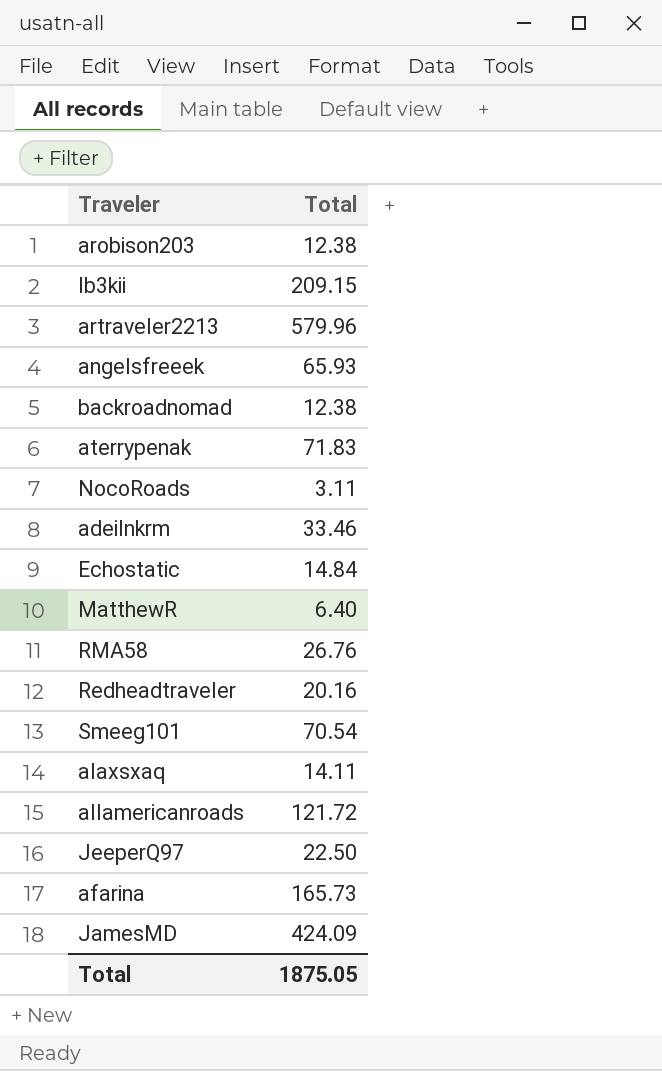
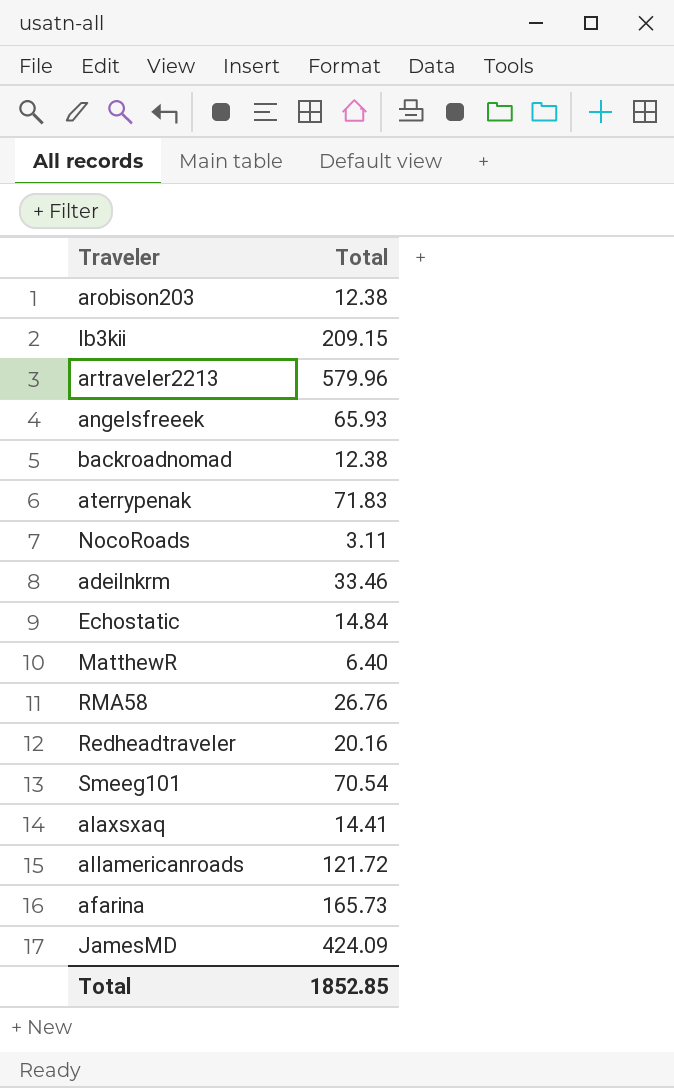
row JeeperQ97: 22.50 -> none
alaxsxaq | Total: 14.11 -> 14.41
Total | Total: 1875.05 -> 1852.85

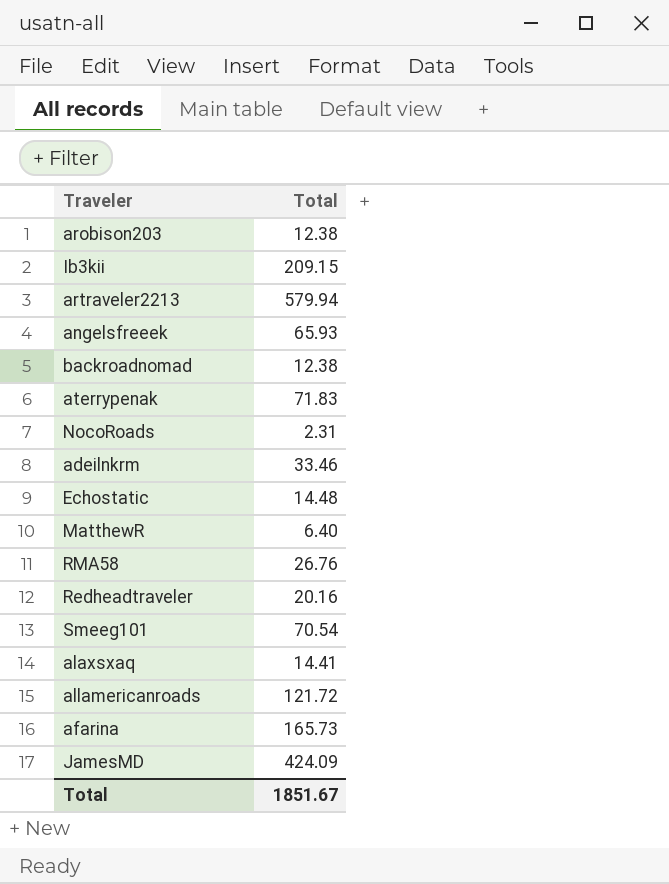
artraveler2213 | Total: 579.96 -> 579.94
NocoRoads | Total: 3.11 -> 2.31
Echostatic | Total: 14.84 -> 14.48
Total | Total: 1852.85 -> 1851.67

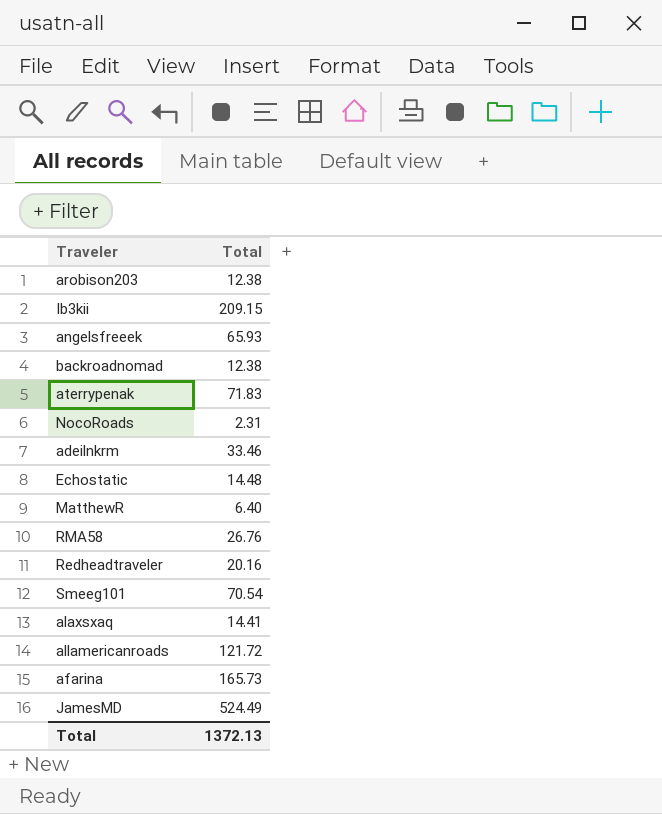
row artraveler2213: 579.94 -> none
JamesMD | Total: 424.09 -> 524.49
Total | Total: 1851.67 -> 1372.13

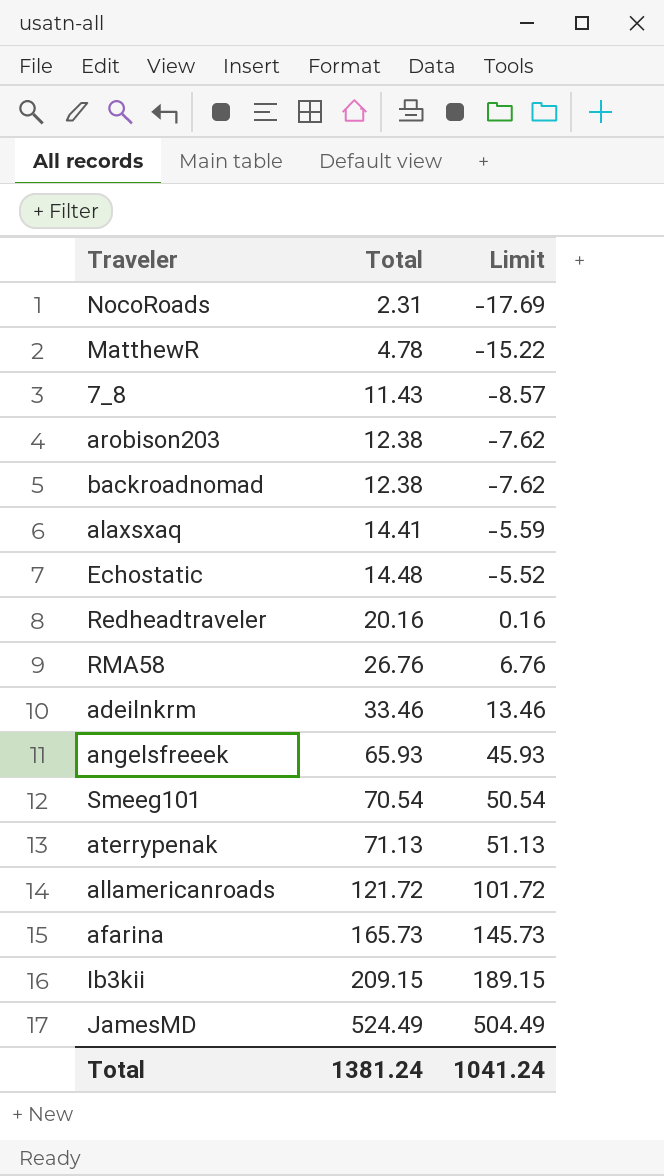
row order: none -> Total ascending
column Limit | formula: none -> [Total] - 20
MatthewR | Total: 6.40 -> 4.78
row 7_8: none -> 11.43 | -8.57
aterrypenak | Total: 71.83 -> 71.13
Total | Total: 1372.13 -> 1381.24

